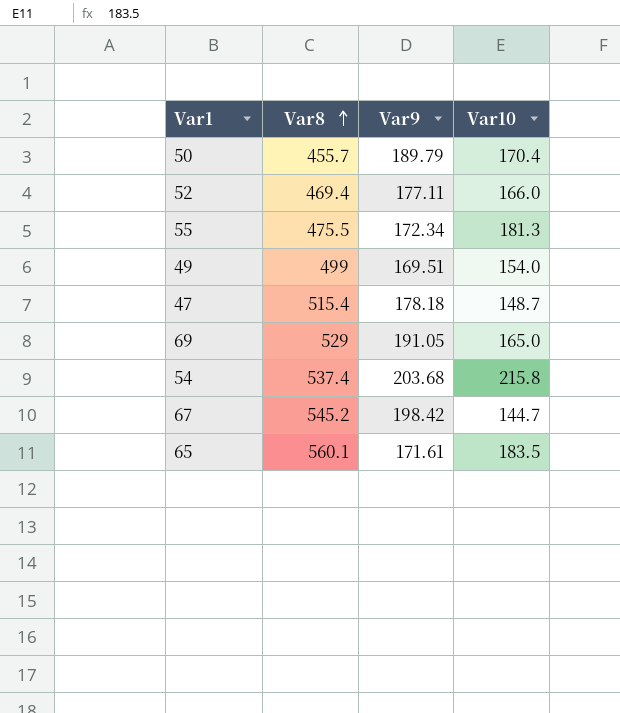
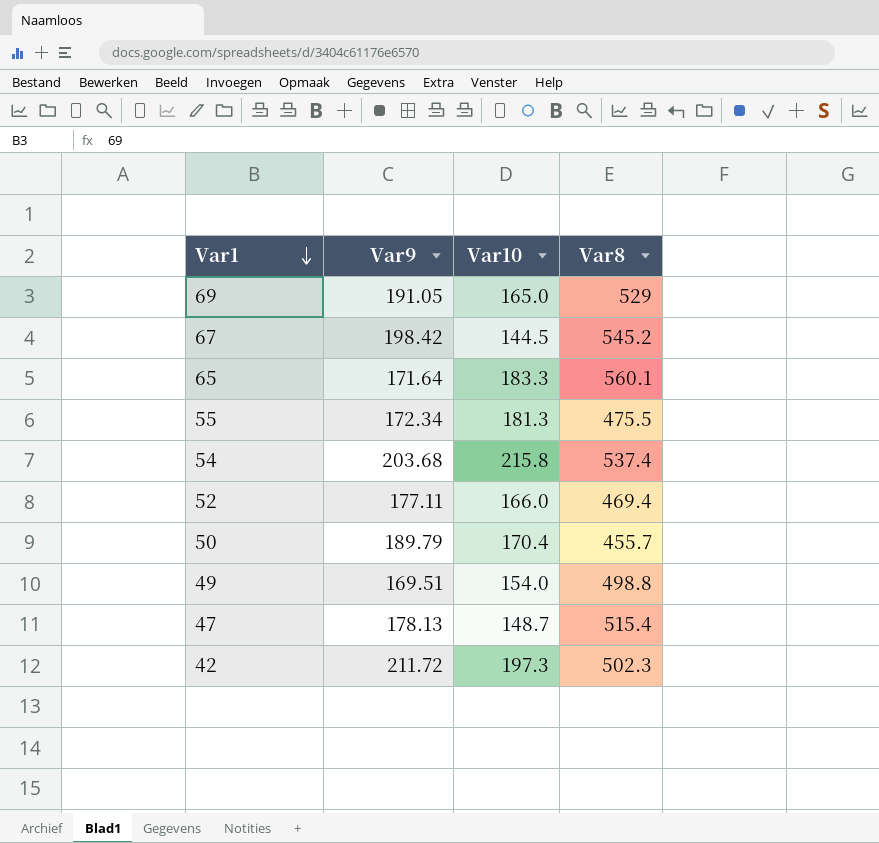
row order: Var8 ascending -> Var1 descending
column Var8 | position: 2 -> 4
67 | Var10: 144.7 -> 144.5
65 | Var9: 171.61 -> 171.64
65 | Var10: 183.5 -> 183.3
49 | Var8: 499 -> 498.8
47 | Var9: 178.18 -> 178.13
row 42: none -> 211.72 | 197.3 | 502.3

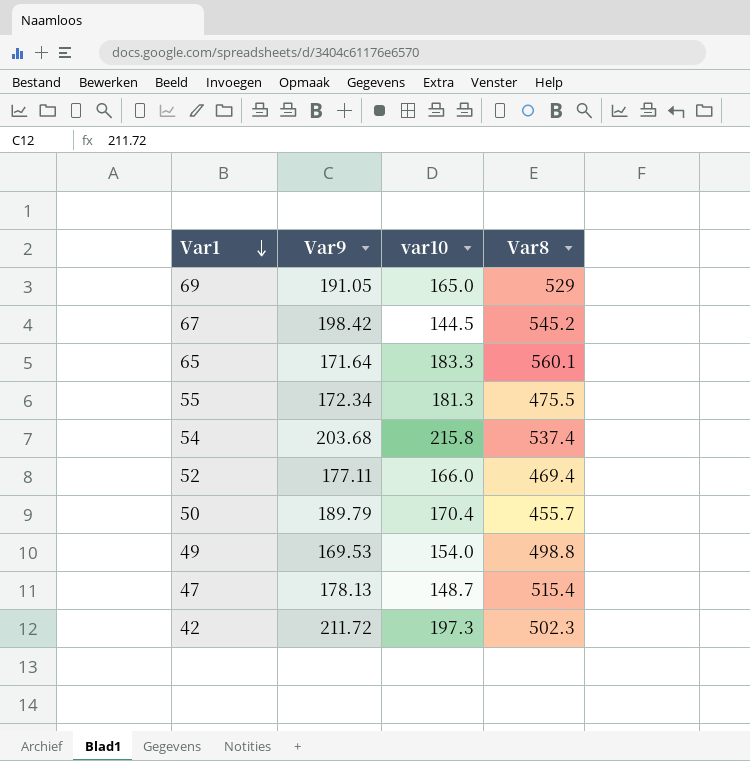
column name: Var10 -> var10
49 | Var9: 169.51 -> 169.53

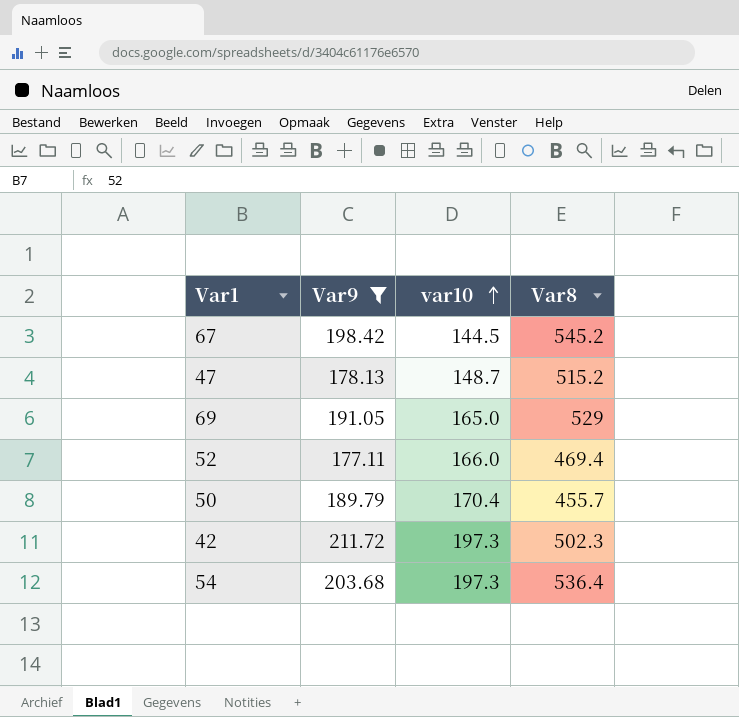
filter: none -> Var9 >= 177.11
row order: Var1 descending -> var10 ascending
47 | Var8: 515.4 -> 515.2
54 | var10: 215.8 -> 197.3
54 | Var8: 537.4 -> 536.4

